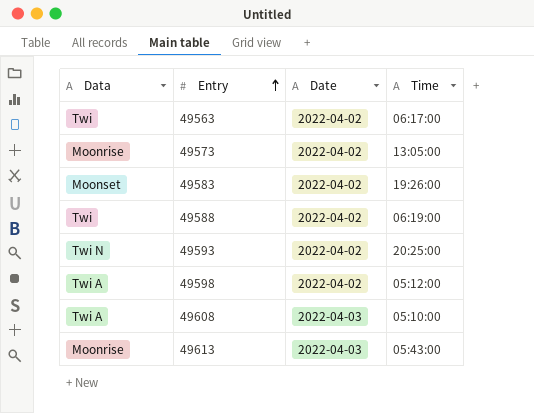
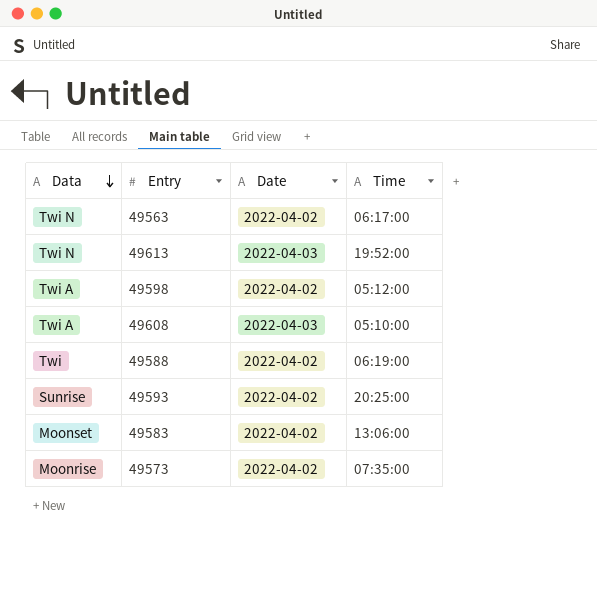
row order: Entry ascending -> Data descending
49563 | Data: Twi -> Twi N
49613 | Data: Moonrise -> Twi N
49613 | Time: 05:43:00 -> 19:52:00
49593 | Data: Twi N -> Sunrise
49583 | Time: 19:26:00 -> 13:06:00
49573 | Time: 13:05:00 -> 07:35:00

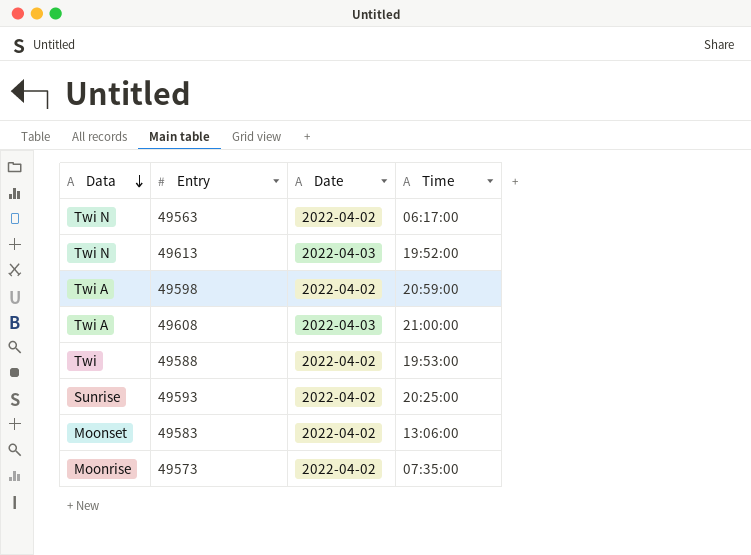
49598 | Time: 05:12:00 -> 20:59:00
49608 | Time: 05:10:00 -> 21:00:00
49588 | Time: 06:19:00 -> 19:53:00

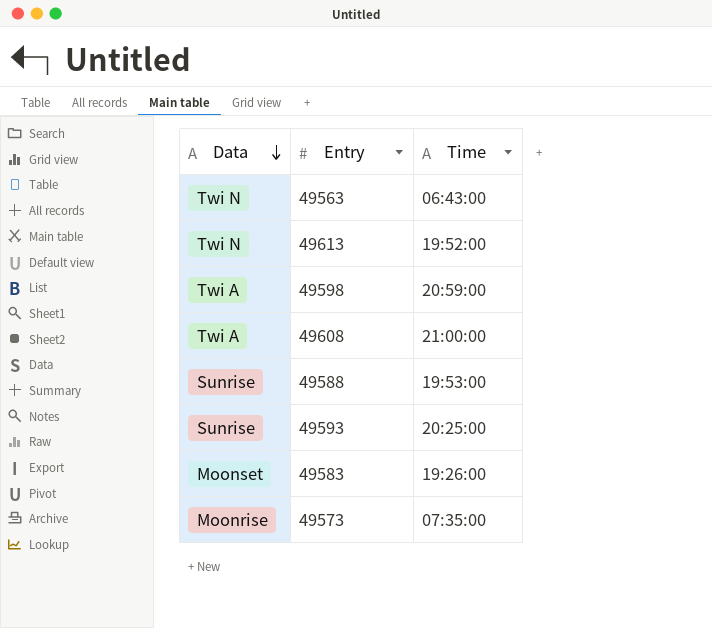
column Date | position: 3 -> none
49563 | Time: 06:17:00 -> 06:43:00
49588 | Data: Twi -> Sunrise
49583 | Time: 13:06:00 -> 19:26:00

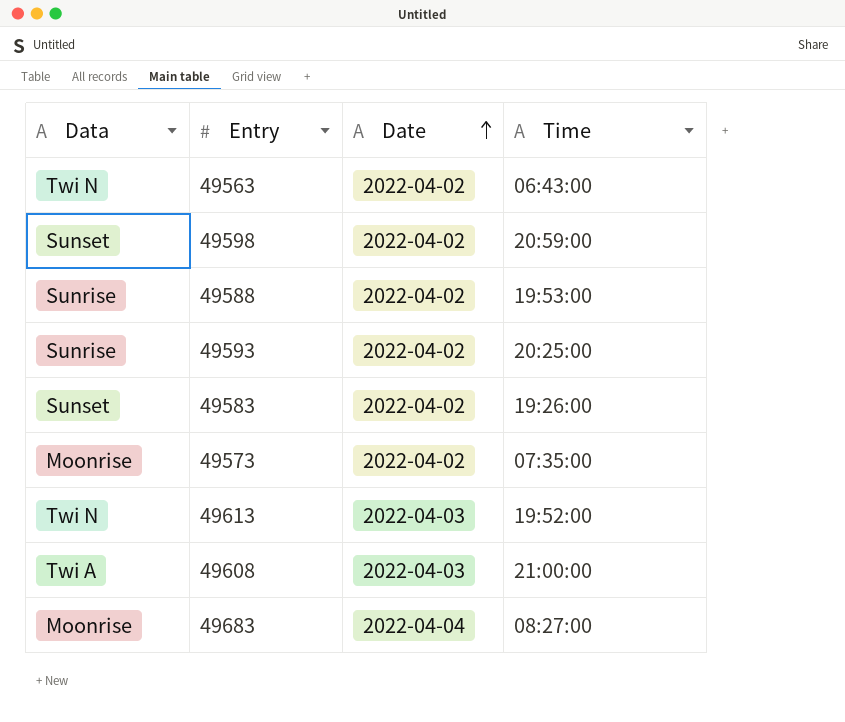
row order: Data descending -> Date ascending
column Date | position: none -> 3
49598 | Data: Twi A -> Sunset
49583 | Data: Moonset -> Sunset
row 49683: none -> Moonrise | 2022-04-04 | 08:27:00

